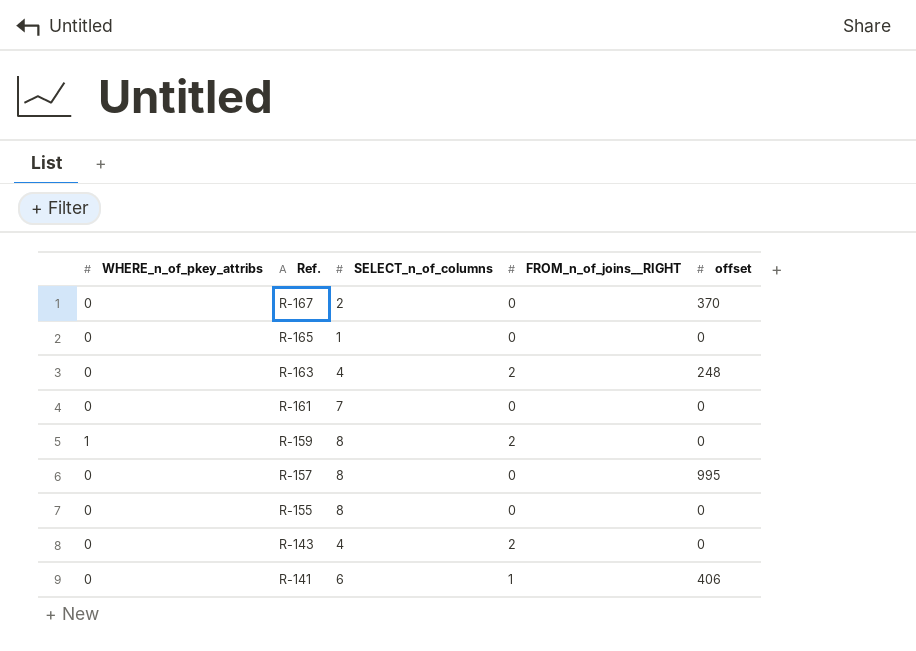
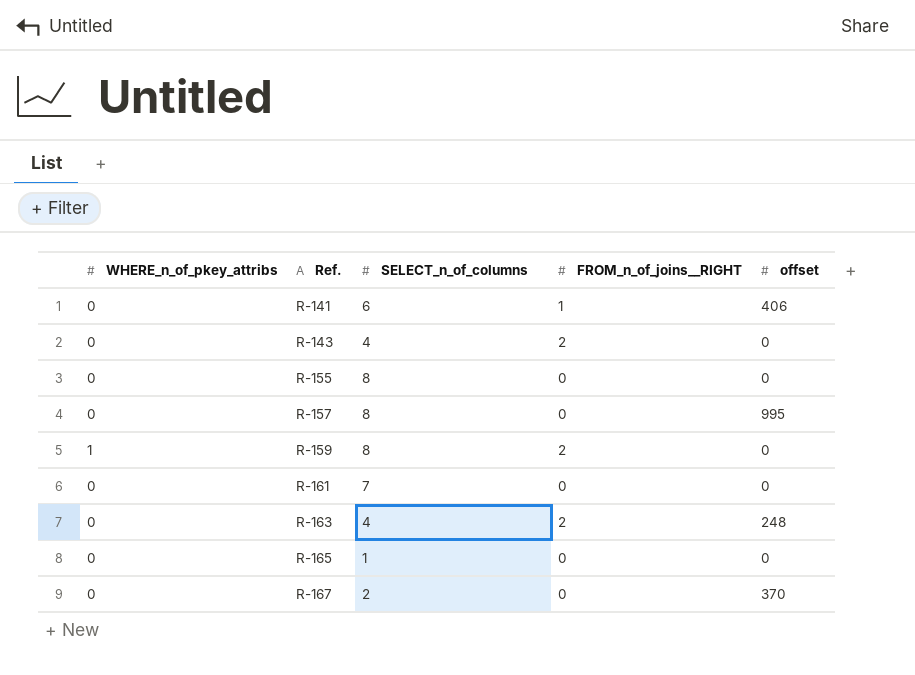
row order: Ref. descending -> Ref. ascending

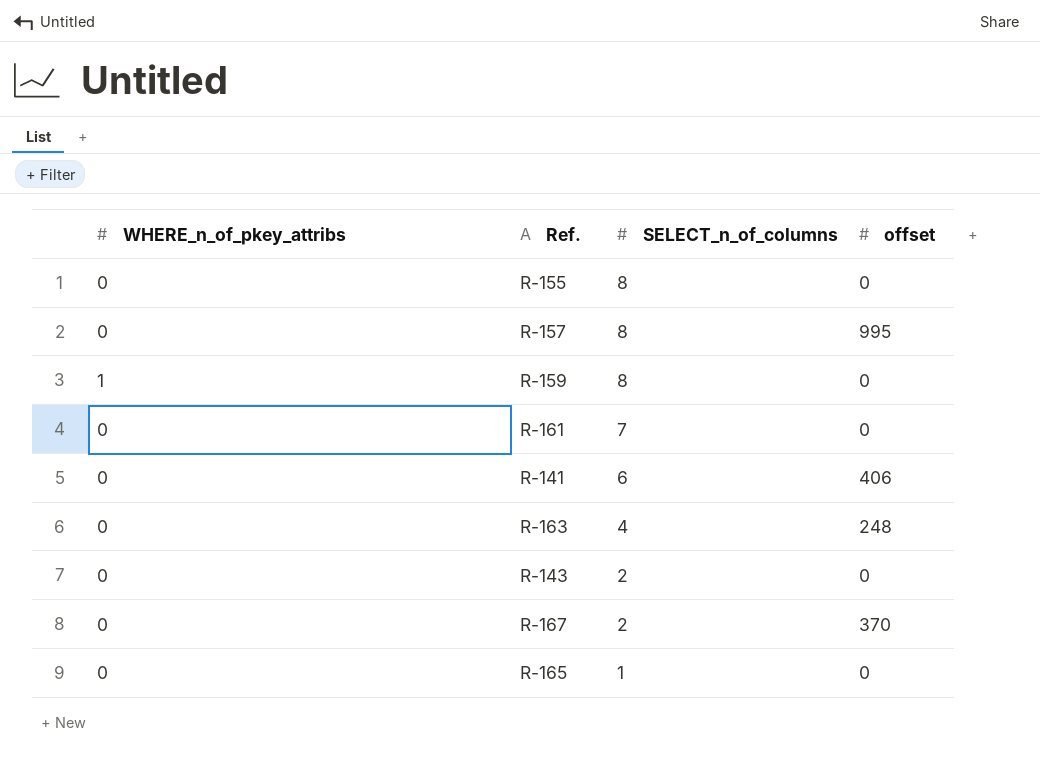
row order: Ref. ascending -> SELECT_n_of_columns descending
column FROM_n_of_joins__RIGHT | position: 4 -> none
R-143 | SELECT_n_of_columns: 4 -> 2

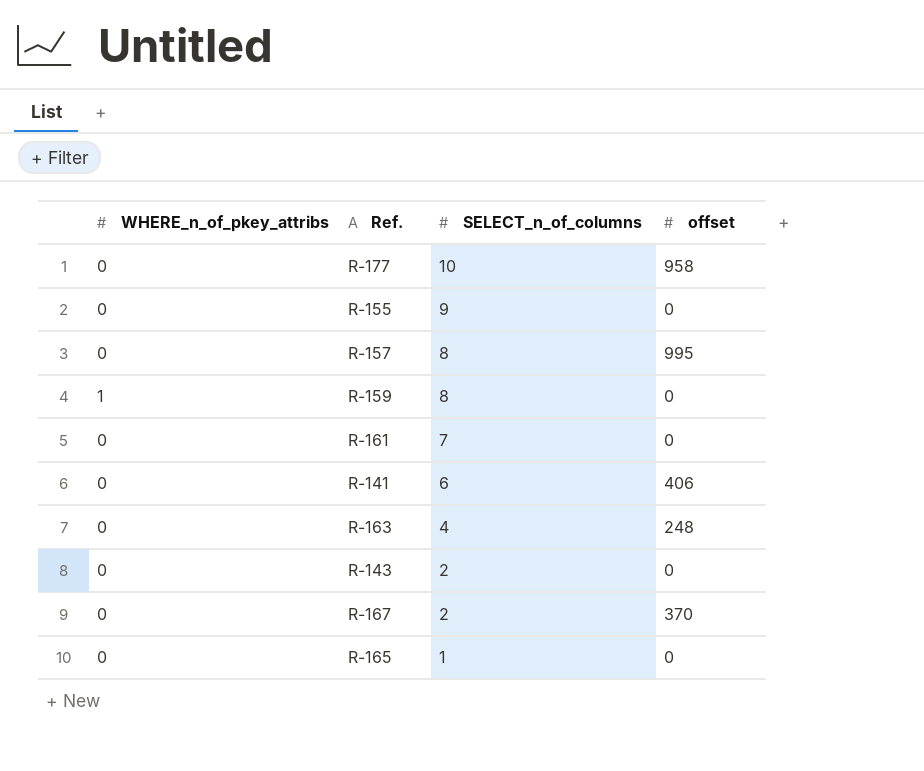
row R-177: none -> 0 | 10 | 958
R-155 | SELECT_n_of_columns: 8 -> 9

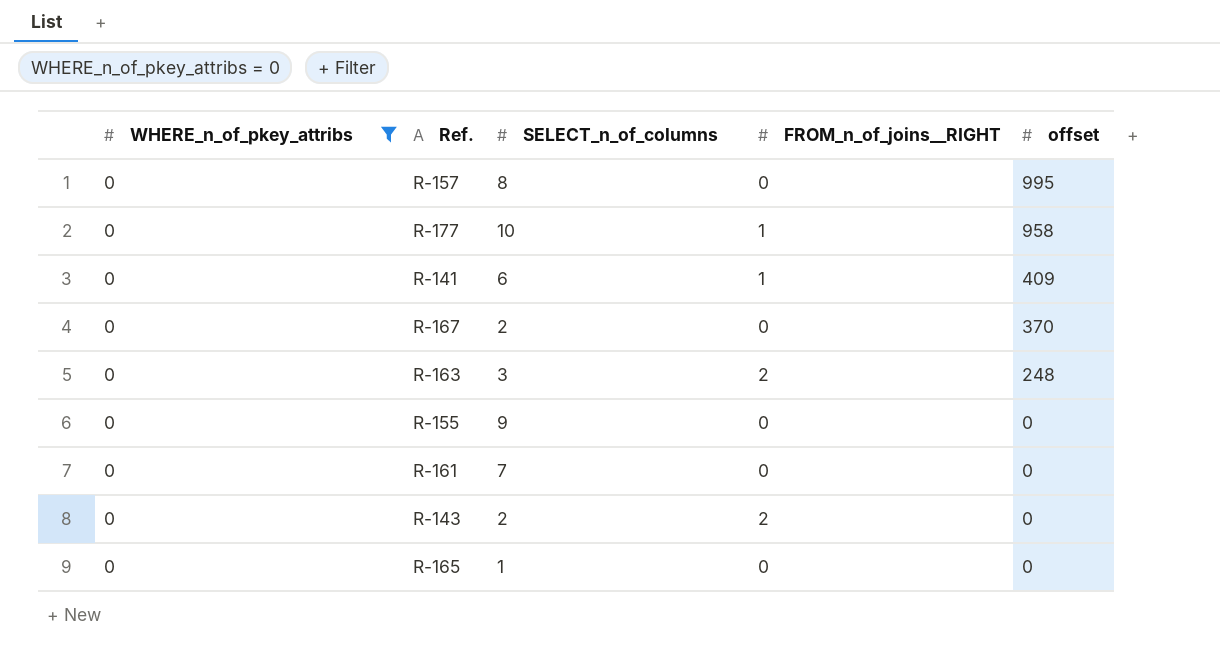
filter: none -> WHERE_n_of_pkey_attribs = 0
row order: SELECT_n_of_columns descending -> offset descending
column FROM_n_of_joins__RIGHT | position: none -> 4
R-141 | offset: 406 -> 409
R-163 | SELECT_n_of_columns: 4 -> 3

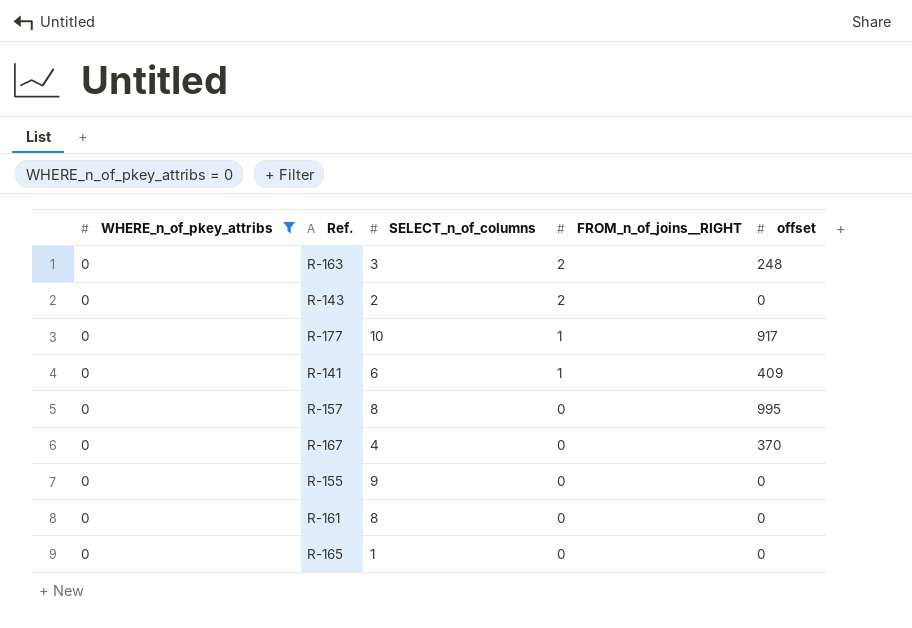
row order: offset descending -> FROM_n_of_joins__RIGHT descending
R-177 | offset: 958 -> 917
R-167 | SELECT_n_of_columns: 2 -> 4
R-161 | SELECT_n_of_columns: 7 -> 8

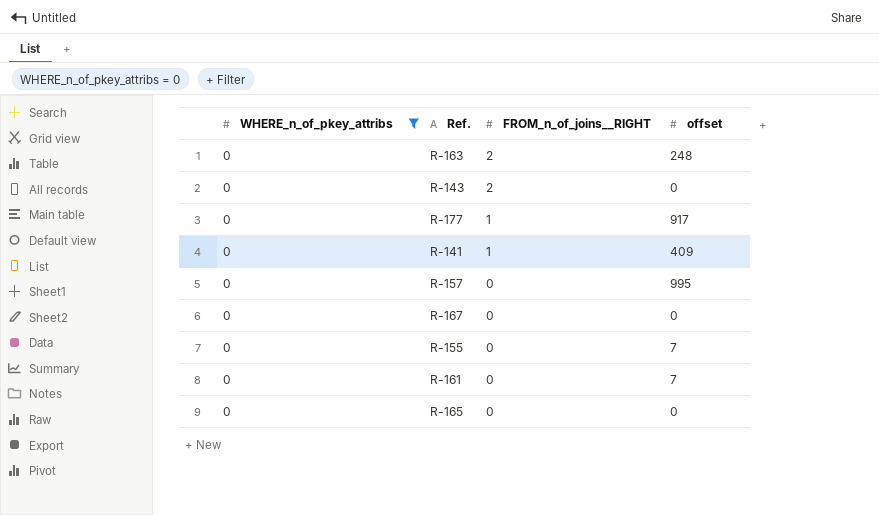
column SELECT_n_of_columns | position: 3 -> none
R-167 | offset: 370 -> 0
R-155 | offset: 0 -> 7
R-161 | offset: 0 -> 7

